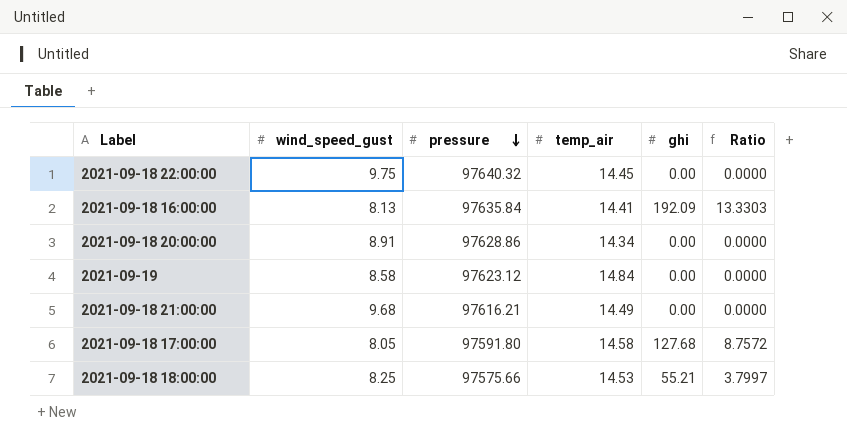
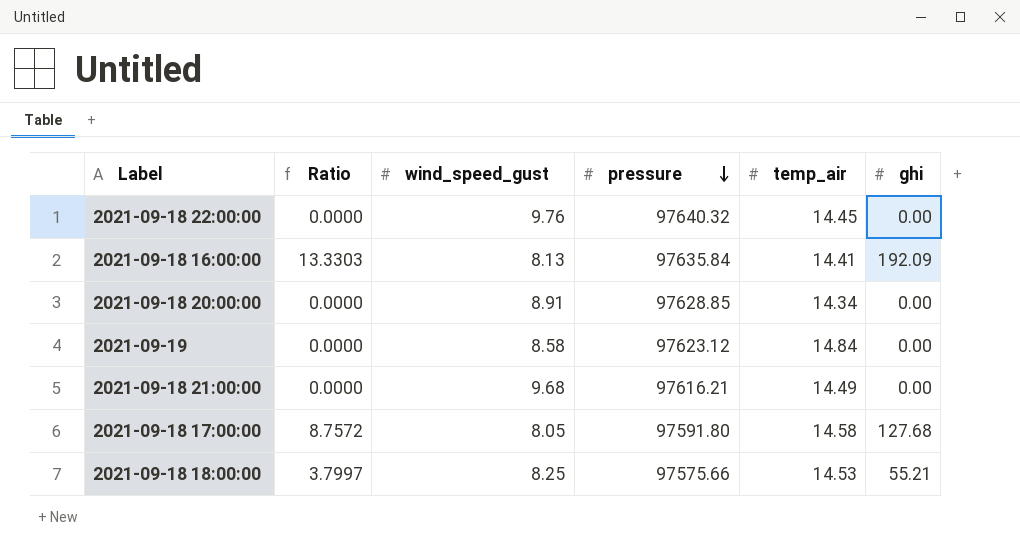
column Ratio | position: 6 -> 2
2021-09-18 22:00:00 | wind_speed_gust: 9.75 -> 9.76
2021-09-18 20:00:00 | pressure: 97628.86 -> 97628.85

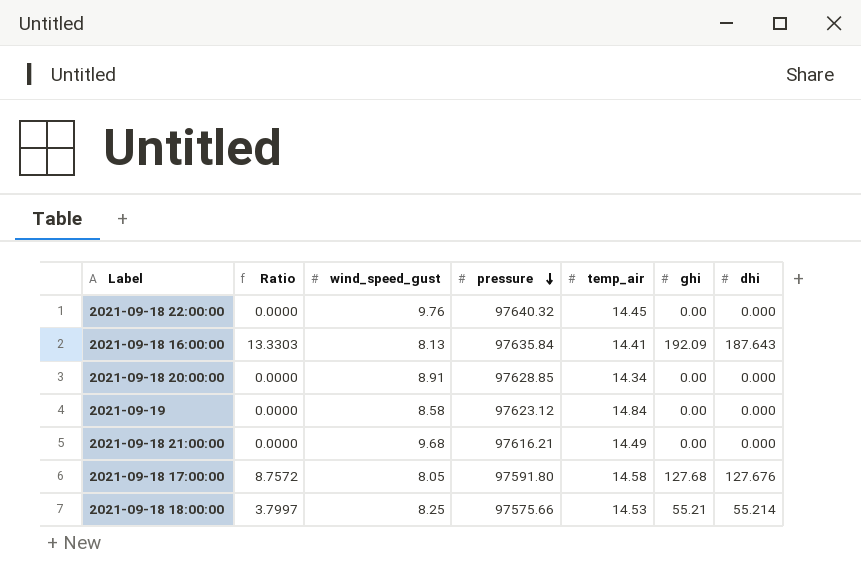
column dhi | position: none -> 7

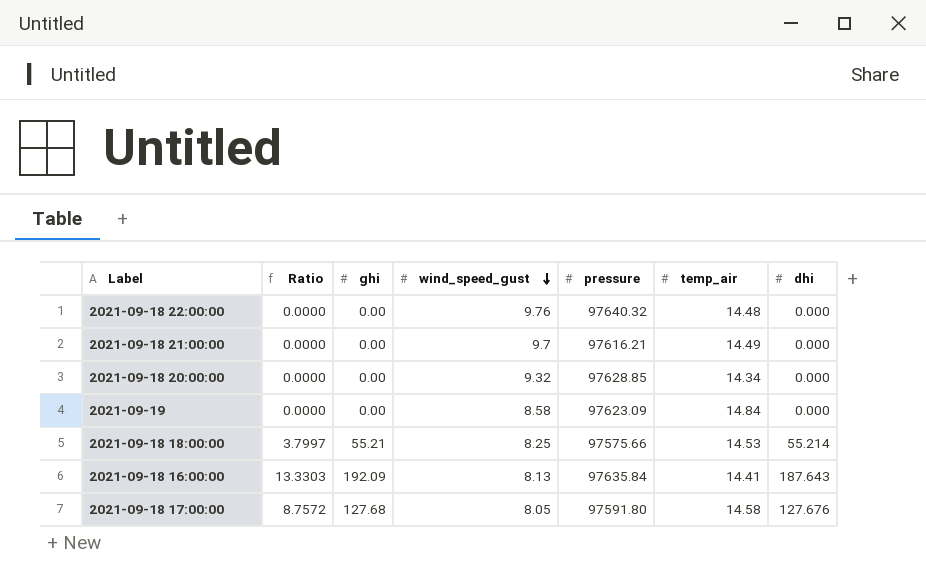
row order: pressure descending -> wind_speed_gust descending
column ghi | position: 6 -> 3
2021-09-18 22:00:00 | temp_air: 14.45 -> 14.48
2021-09-18 21:00:00 | wind_speed_gust: 9.68 -> 9.7
2021-09-18 20:00:00 | wind_speed_gust: 8.91 -> 9.32
2021-09-19 | pressure: 97623.12 -> 97623.09

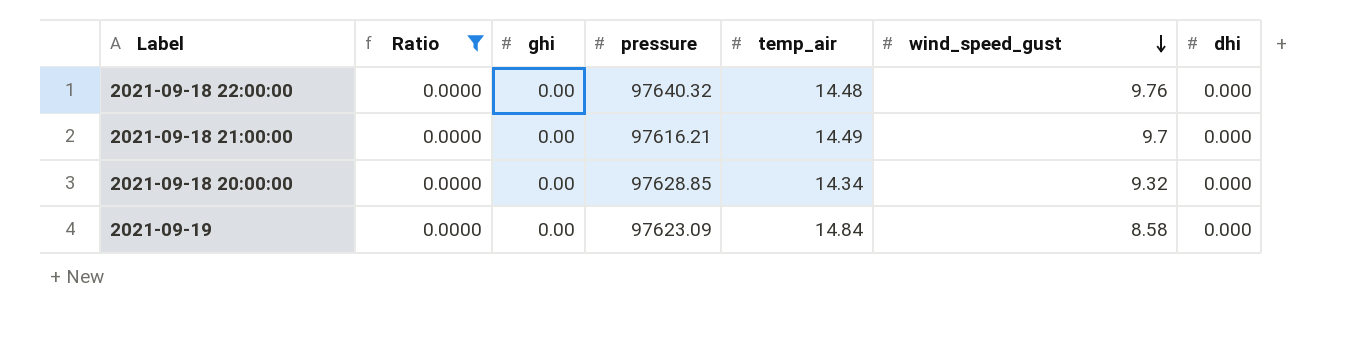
filter: none -> Ratio = 0.0000
column wind_speed_gust | position: 4 -> 6

